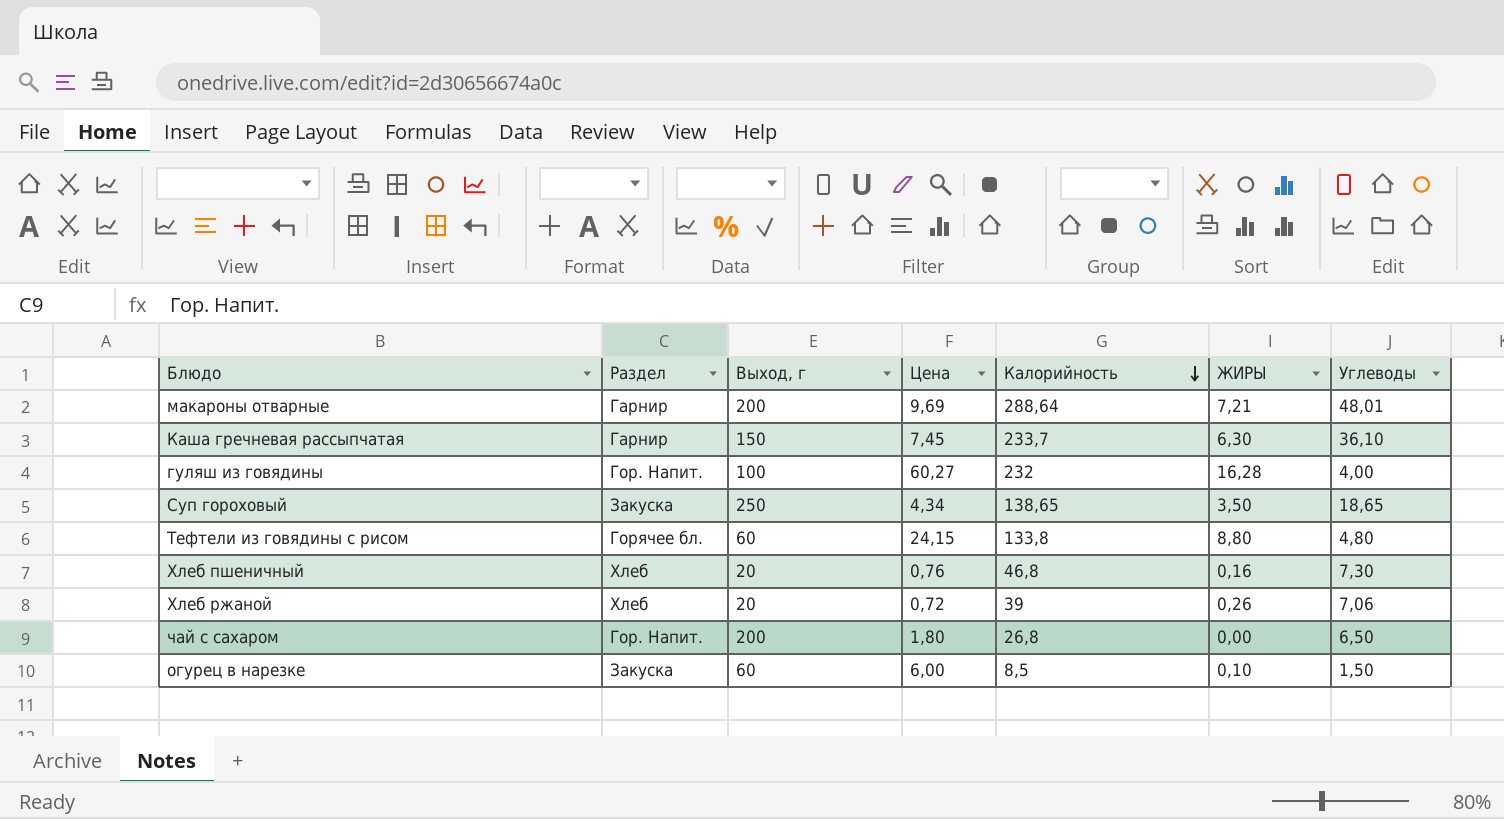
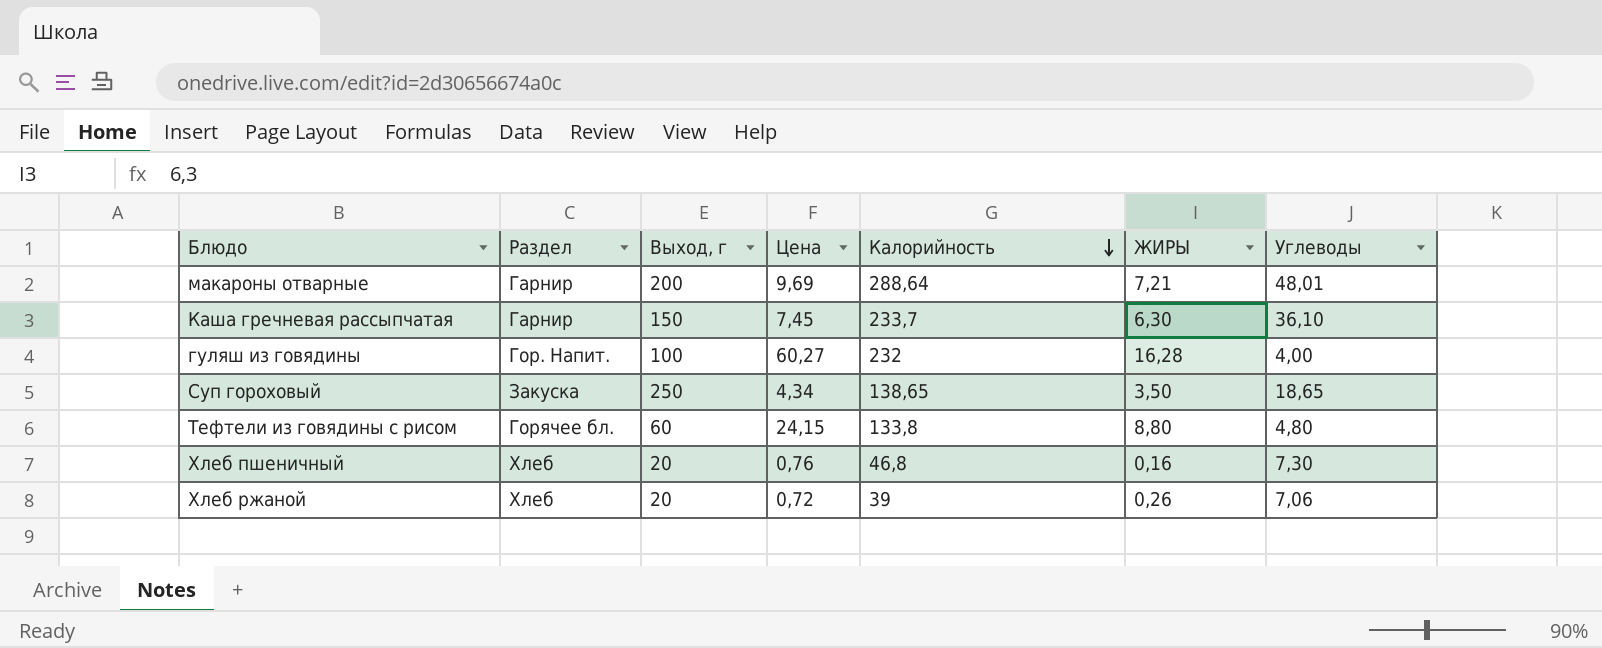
row чай с сахаром: Гор. Напит. | 200 | 1,80 | 26,8 | 0,00 | 6,50 -> none
row огурец в нарезке: Закуска | 60 | 6,00 | 8,5 | 0,10 | 1,50 -> none

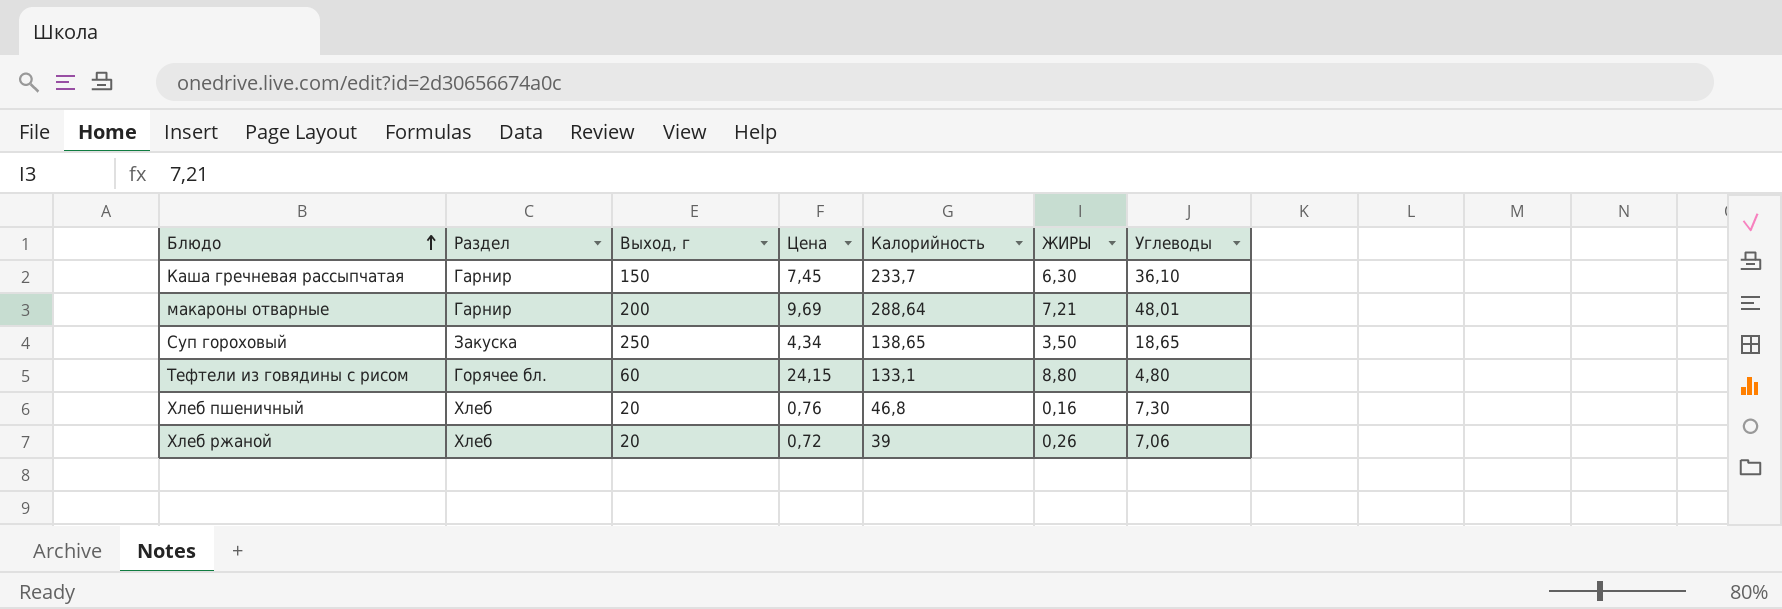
row order: Калорийность descending -> Блюдо ascending
row гуляш из говядины: Гор. Напит. | 100 | 60,27 | 232 | 16,28 | 4,00 -> none
Тефтели из говядины с рисом | Калорийность: 133,8 -> 133,1

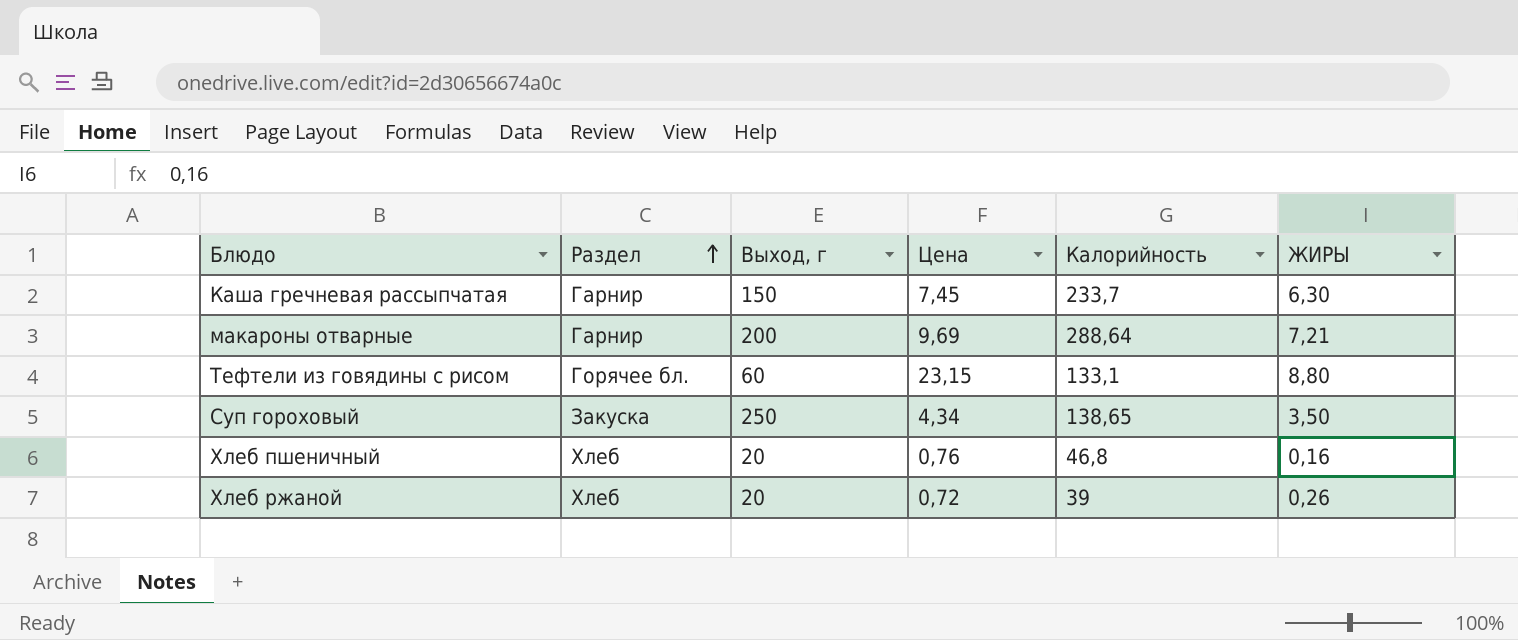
row order: Блюдо ascending -> Раздел ascending
column Углеводы | position: 7 -> none
Тефтели из говядины с рисом | Цена: 24,15 -> 23,15

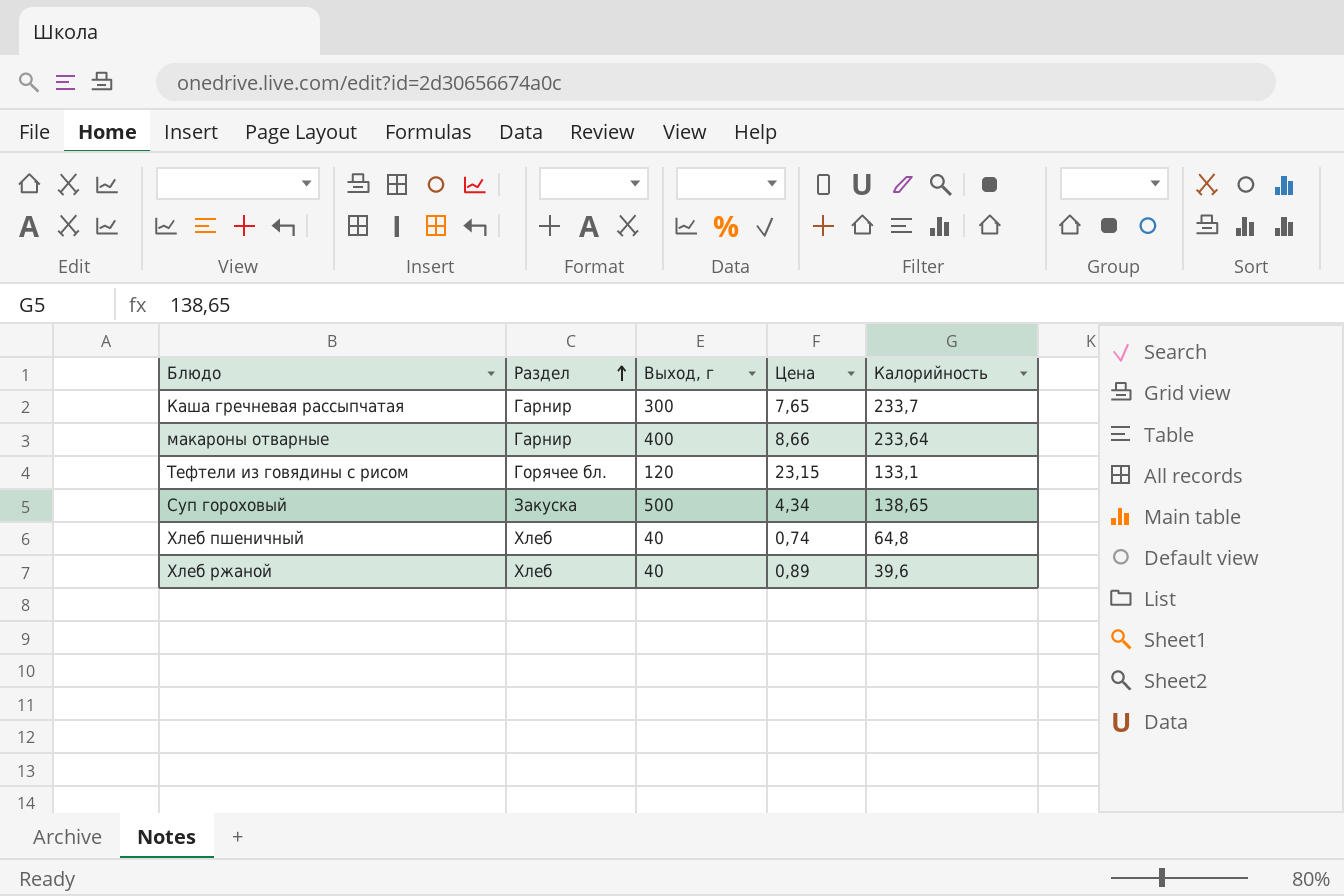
column ЖИРЫ | position: 6 -> none
Каша гречневая рассыпчатая | Выход, г: 150 -> 300
Каша гречневая рассыпчатая | Цена: 7,45 -> 7,65
макароны отварные | Выход, г: 200 -> 400
макароны отварные | Цена: 9,69 -> 8,66
макароны отварные | Калорийность: 288,64 -> 233,64
Тефтели из говядины с рисом | Выход, г: 60 -> 120
Суп гороховый | Выход, г: 250 -> 500
Хлеб пшеничный | Выход, г: 20 -> 40
Хлеб пшеничный | Цена: 0,76 -> 0,74
Хлеб пшеничный | Калорийность: 46,8 -> 64,8
Хлеб ржаной | Выход, г: 20 -> 40
Хлеб ржаной | Цена: 0,72 -> 0,89
Хлеб ржаной | Калорийность: 39 -> 39,6

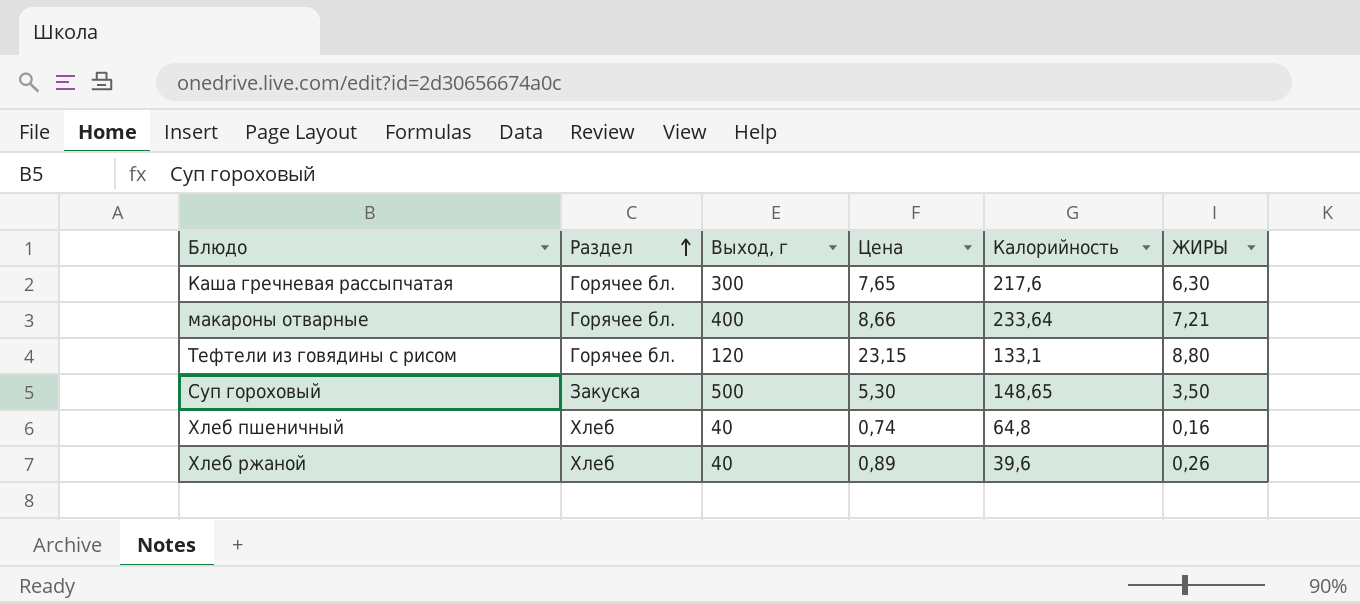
column ЖИРЫ | position: none -> 6
Каша гречневая рассыпчатая | Раздел: Гарнир -> Горячее бл.
Каша гречневая рассыпчатая | Калорийность: 233,7 -> 217,6
макароны отварные | Раздел: Гарнир -> Горячее бл.
Суп гороховый | Цена: 4,34 -> 5,30
Суп гороховый | Калорийность: 138,65 -> 148,65

